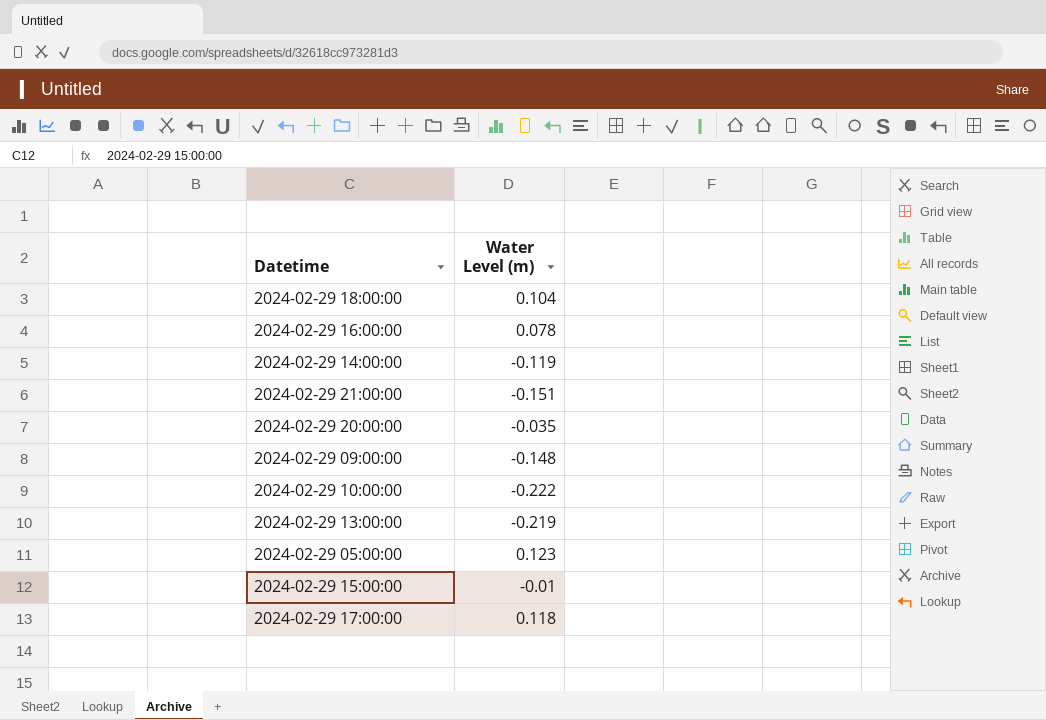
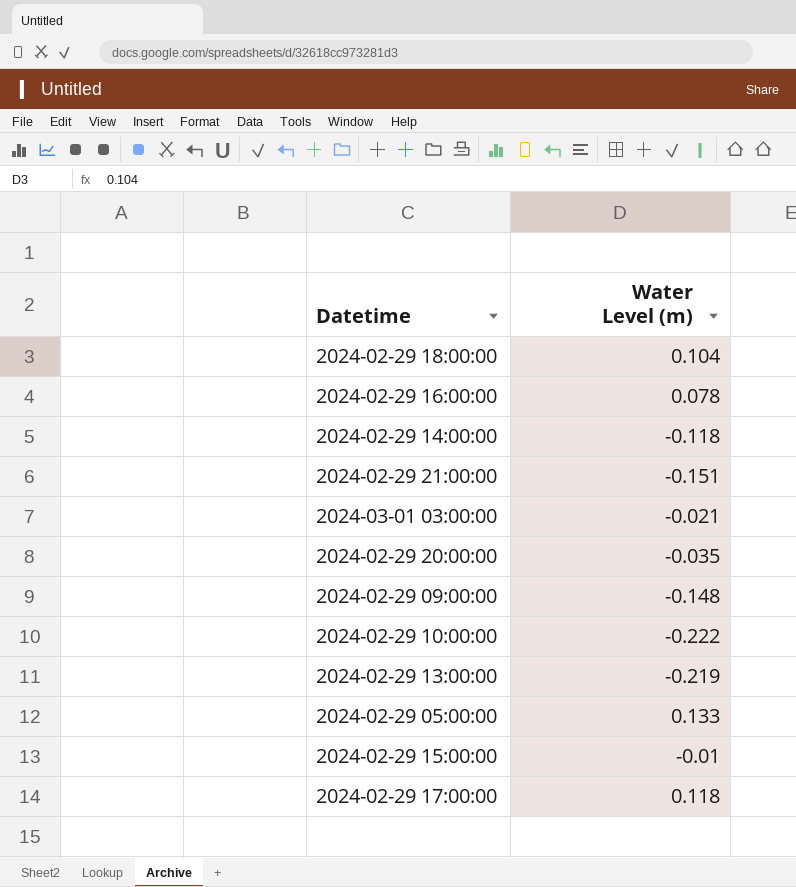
2024-02-29 14:00:00 | Water Level (m): -0.119 -> -0.118
row 2024-03-01 03:00:00: none -> -0.021
2024-02-29 05:00:00 | Water Level (m): 0.123 -> 0.133

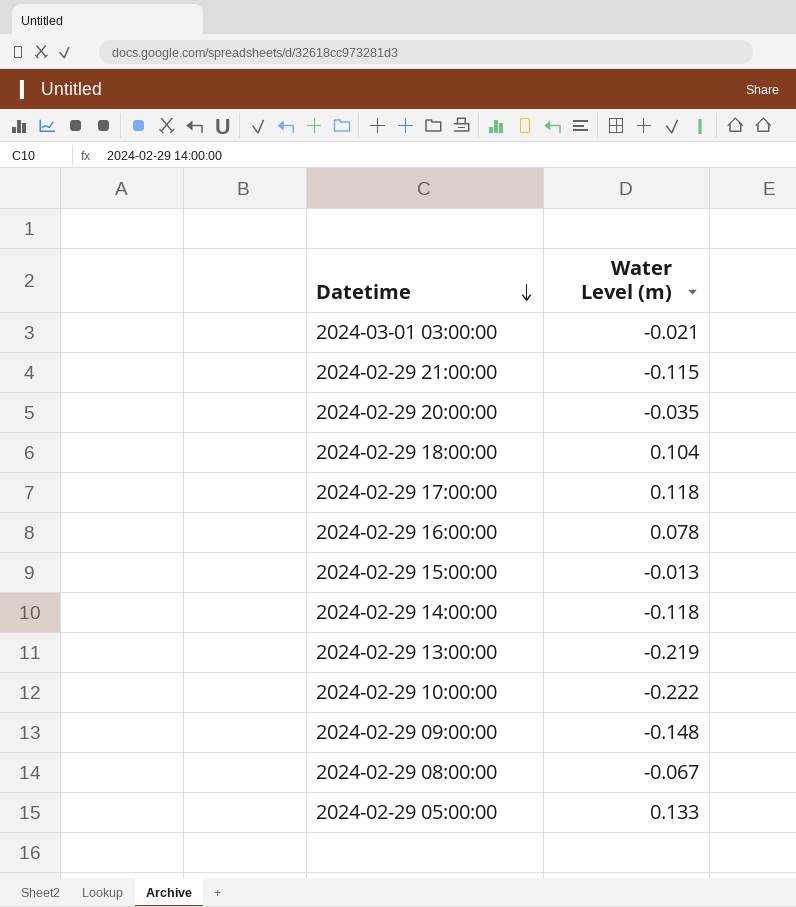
row order: none -> Datetime descending
2024-02-29 21:00:00 | Water Level (m): -0.151 -> -0.115
2024-02-29 15:00:00 | Water Level (m): -0.01 -> -0.013
row 2024-02-29 08:00:00: none -> -0.067

